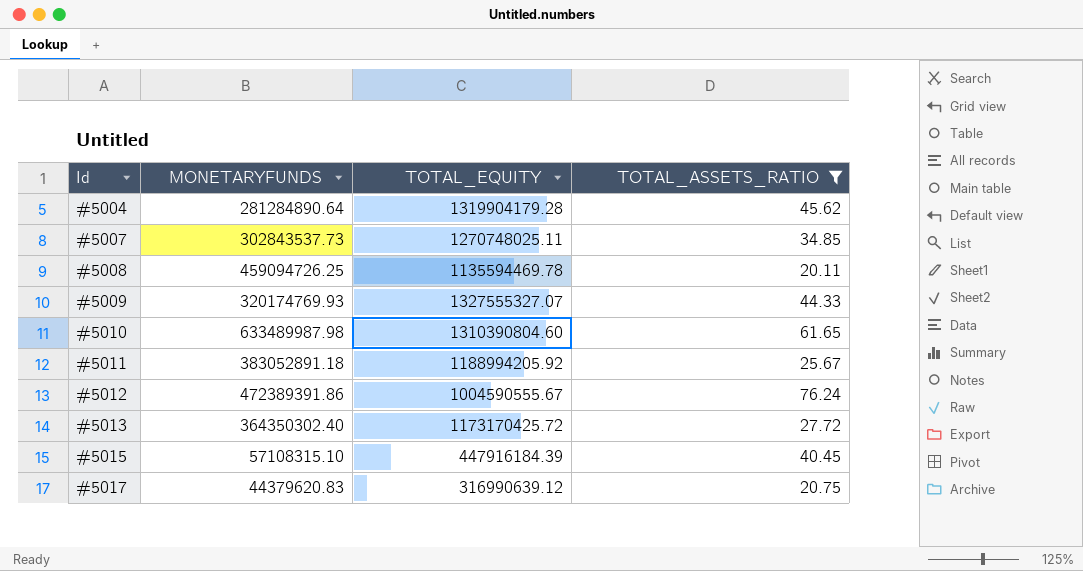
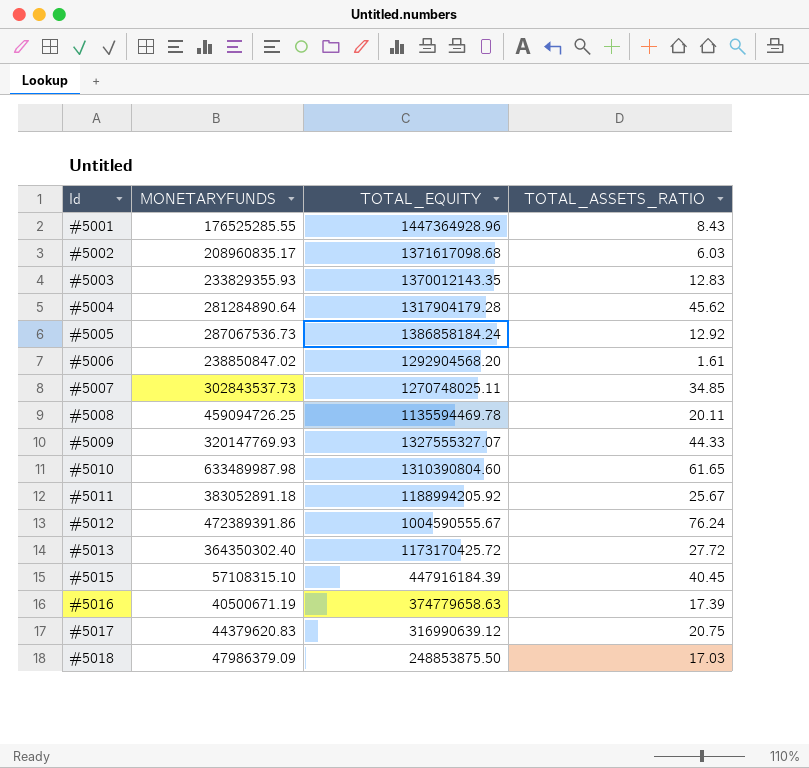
filter: TOTAL_ASSETS_RATIO >= 20.11 -> none
#5004 | TOTAL_EQUITY: 1319904179.28 -> 1317904179.28
#5009 | MONETARYFUNDS: 320174769.93 -> 320147769.93

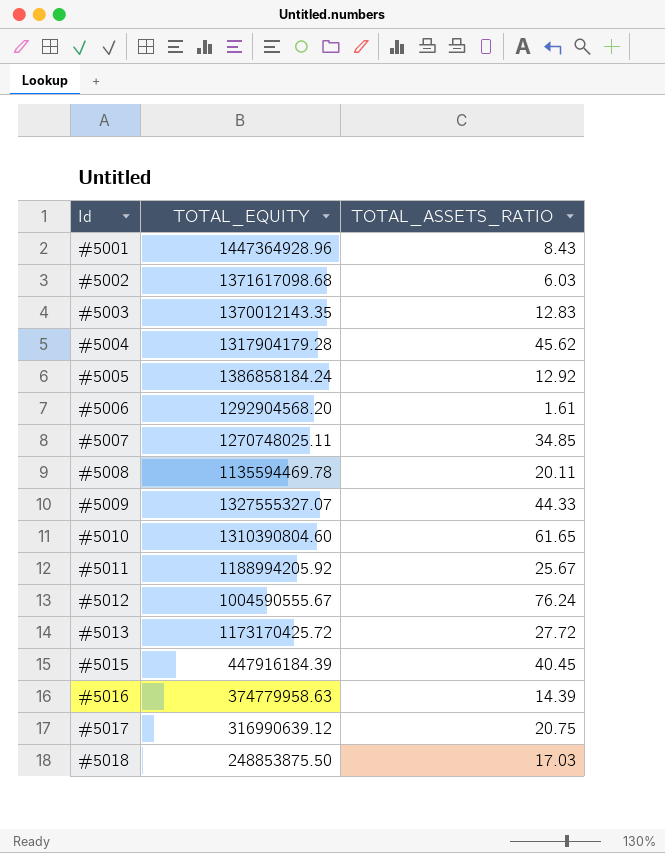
column MONETARYFUNDS | position: 2 -> none
#5016 | TOTAL_EQUITY: 374779658.63 -> 374779958.63
#5016 | TOTAL_ASSETS_RATIO: 17.39 -> 14.39

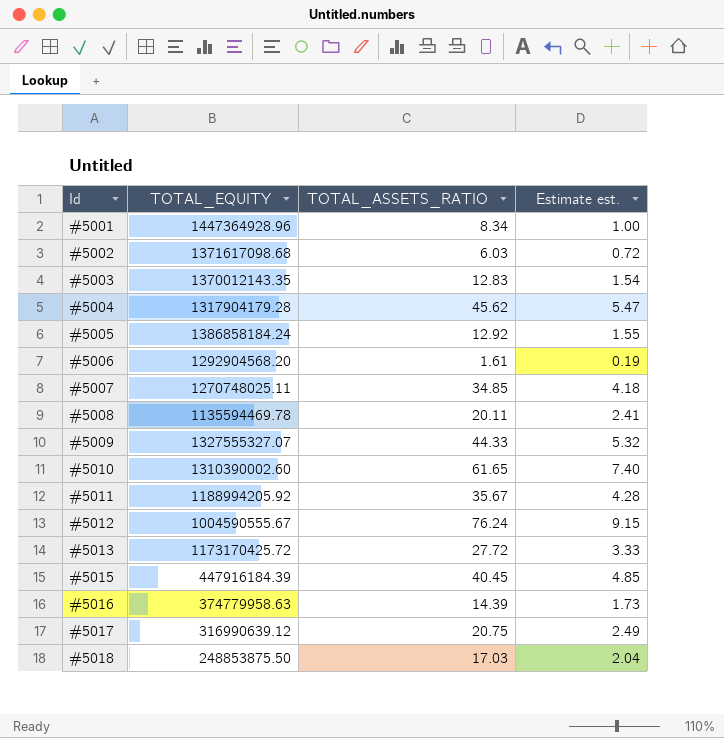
column Estimate est. | formula: none -> [TOTAL_ASSETS_RATIO] * 0.12
#5001 | TOTAL_ASSETS_RATIO: 8.43 -> 8.34
#5010 | TOTAL_EQUITY: 1310390804.60 -> 1310390002.60
#5011 | TOTAL_ASSETS_RATIO: 25.67 -> 35.67

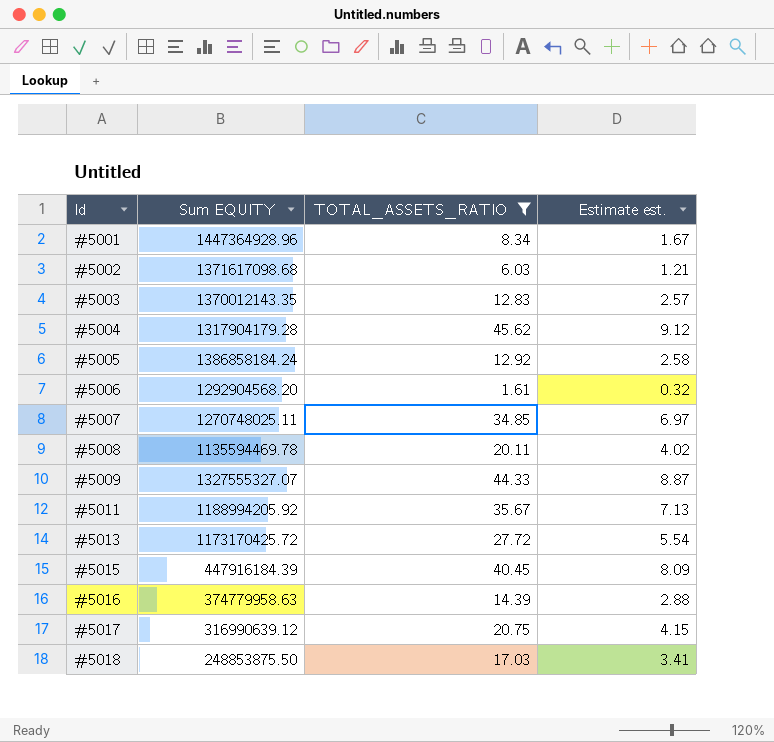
filter: none -> TOTAL_ASSETS_RATIO <= 45.62
column name: TOTAL_EQUITY -> Sum EQUITY
column Estimate est. | formula: [TOTAL_ASSETS_RATIO] * 0.12 -> [TOTAL_ASSETS_RATIO] * 0.2

